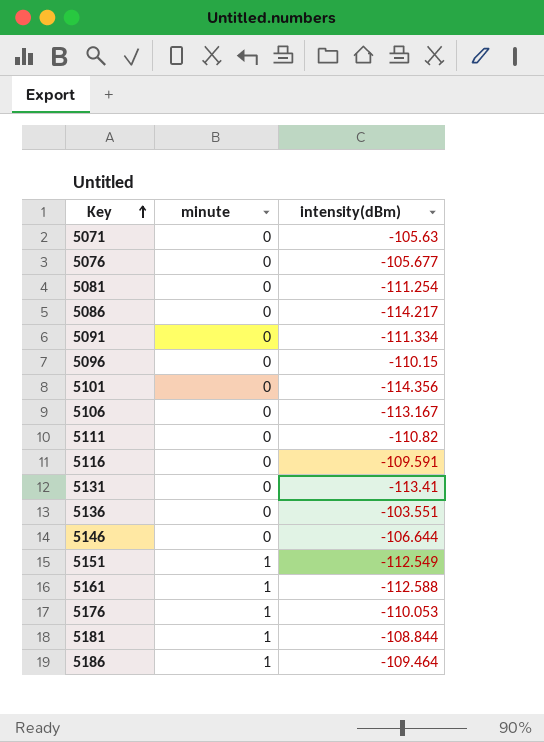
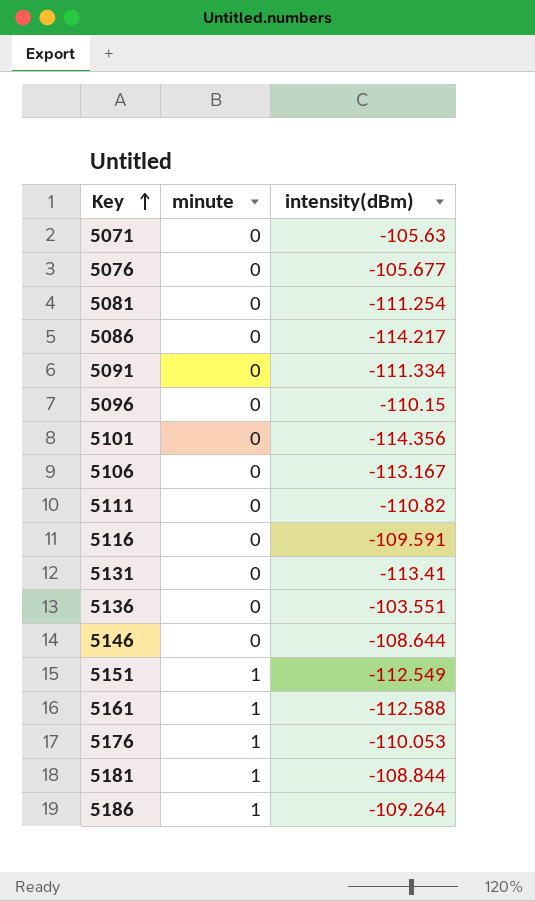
5146 | intensity(dBm): -106.644 -> -108.644
5186 | intensity(dBm): -109.464 -> -109.264

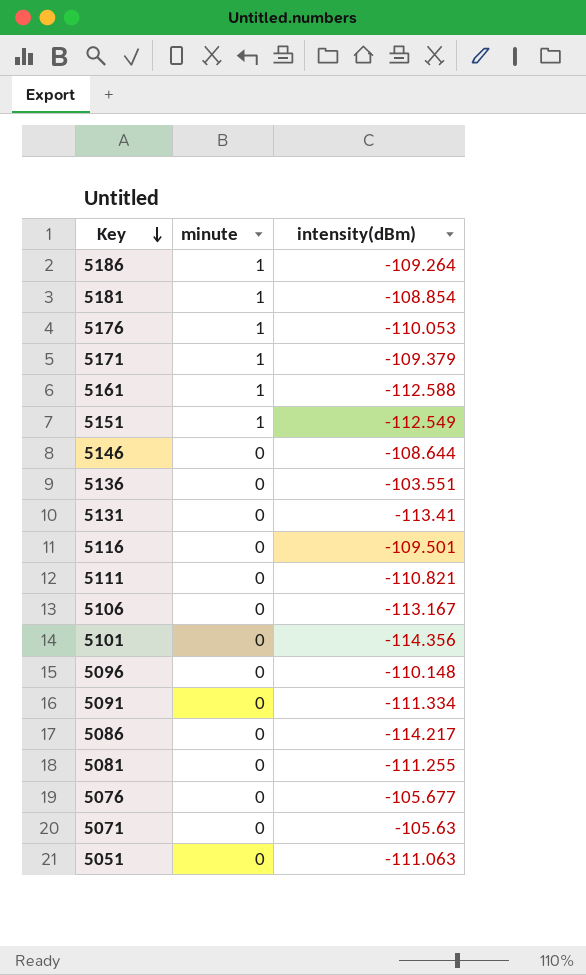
row order: Key ascending -> Key descending
5181 | intensity(dBm): -108.844 -> -108.854
row 5171: none -> 1 | -109.379
5116 | intensity(dBm): -109.591 -> -109.501
5111 | intensity(dBm): -110.82 -> -110.821
5096 | intensity(dBm): -110.15 -> -110.148
5081 | intensity(dBm): -111.254 -> -111.255
row 5051: none -> 0 | -111.063

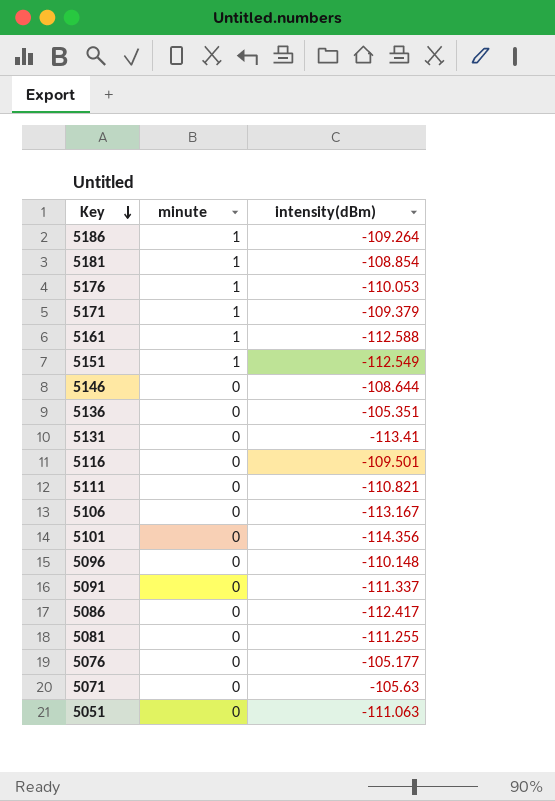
5136 | intensity(dBm): -103.551 -> -105.351
5091 | intensity(dBm): -111.334 -> -111.337
5086 | intensity(dBm): -114.217 -> -112.417
5076 | intensity(dBm): -105.677 -> -105.177

